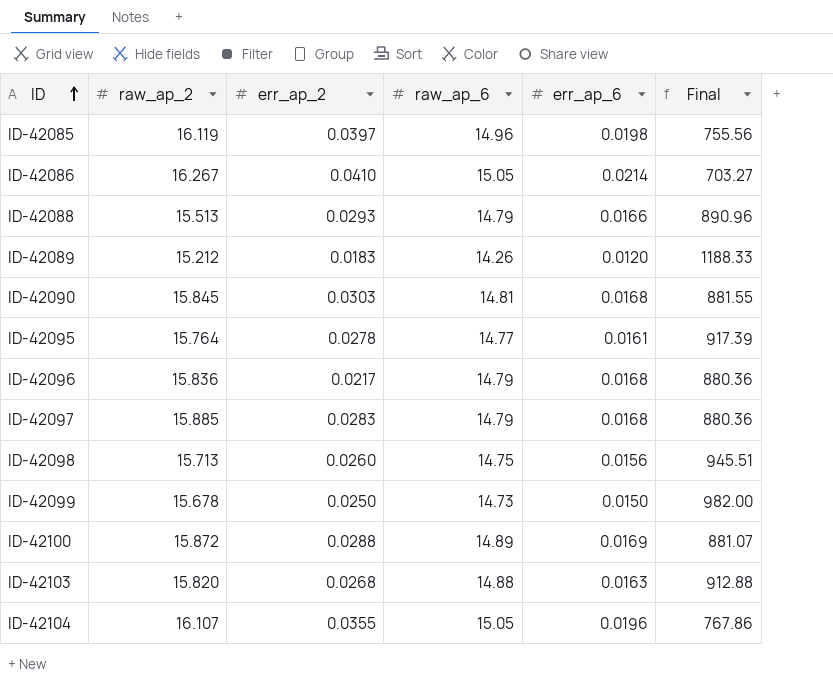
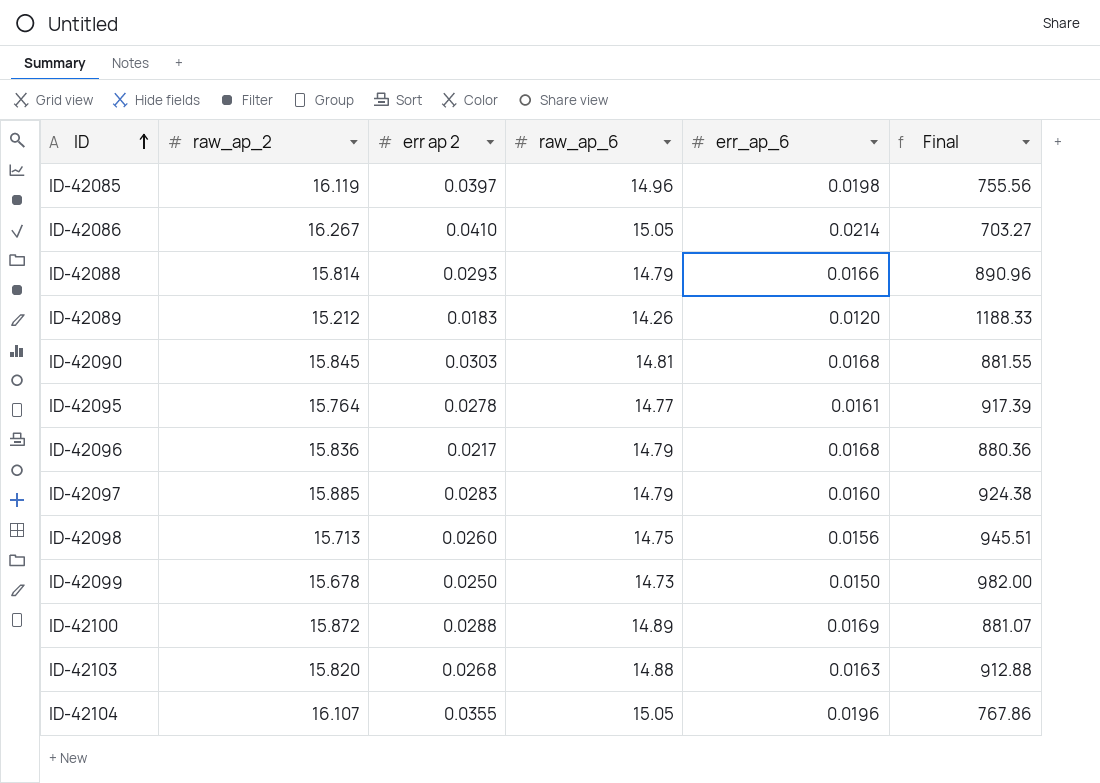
column name: err_ap_2 -> err ap 2
ID-42088 | raw_ap_2: 15.513 -> 15.814
ID-42097 | err_ap_6: 0.0168 -> 0.0160
ID-42097 | Final: 880.36 -> 924.38

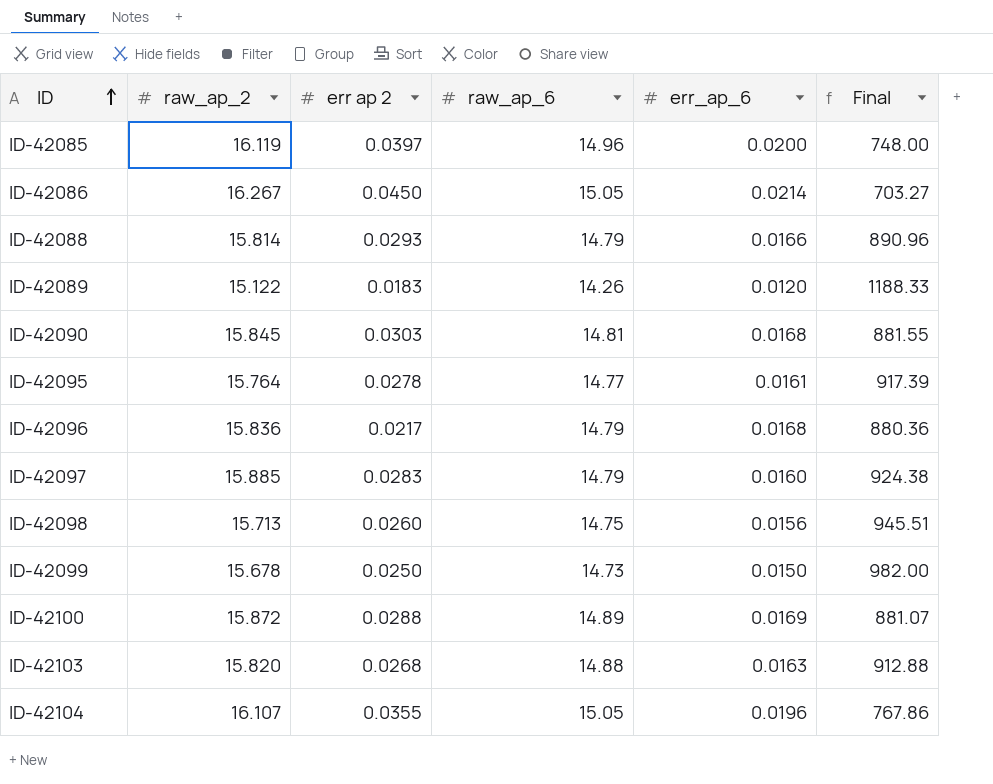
ID-42085 | err_ap_6: 0.0198 -> 0.0200
ID-42085 | Final: 755.56 -> 748.00
ID-42086 | err ap 2: 0.0410 -> 0.0450
ID-42089 | raw_ap_2: 15.212 -> 15.122

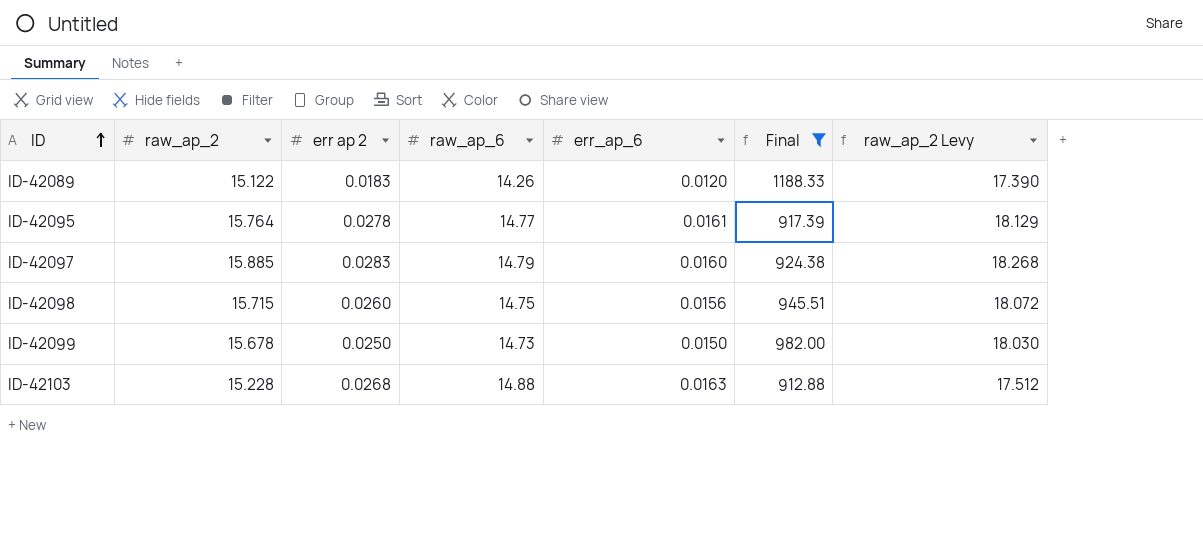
filter: none -> Final >= 912.88
column raw_ap_2 Levy | formula: none -> [raw_ap_2] * 1.15
ID-42098 | raw_ap_2: 15.713 -> 15.715
ID-42103 | raw_ap_2: 15.820 -> 15.228

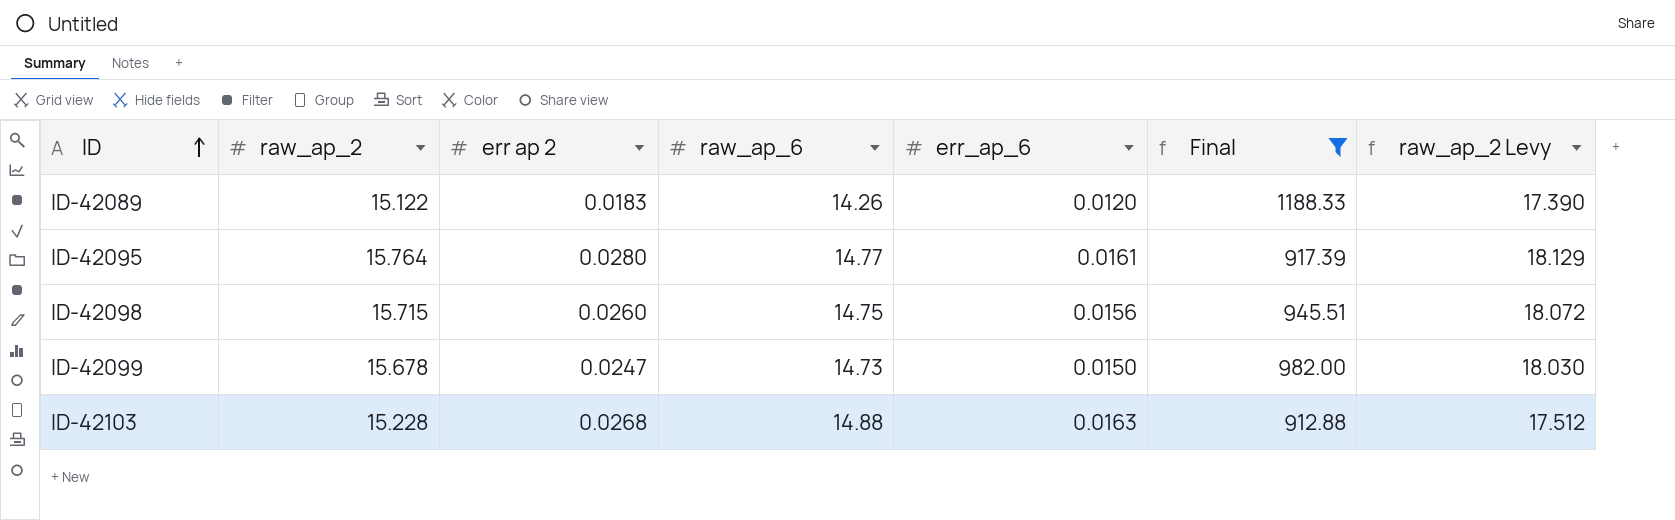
row ID-42097: 15.885 | 0.0283 | 14.79 | 0.0160 | 924.38 | 18.268 -> none
ID-42095 | err ap 2: 0.0278 -> 0.0280
ID-42099 | err ap 2: 0.0250 -> 0.0247

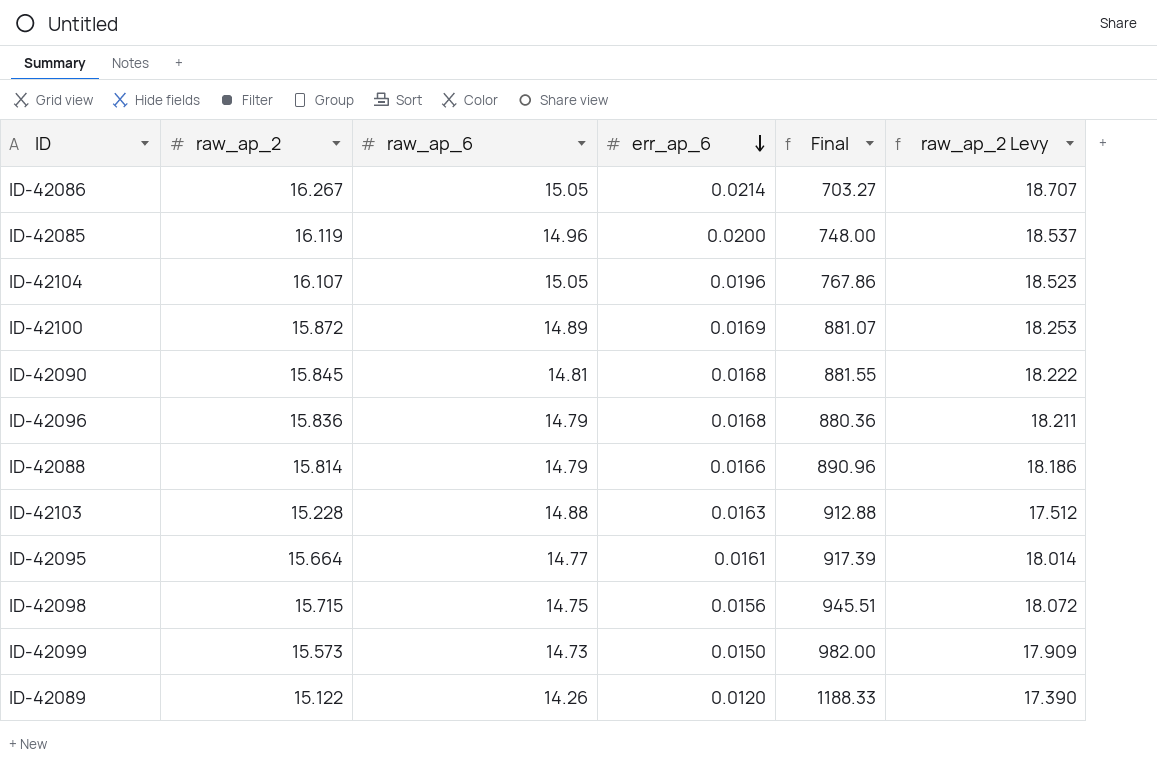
filter: Final >= 912.88 -> none
row order: ID ascending -> err_ap_6 descending
column err ap 2 | position: 3 -> none
ID-42095 | raw_ap_2: 15.764 -> 15.664
ID-42095 | raw_ap_2 Levy: 18.129 -> 18.014
ID-42099 | raw_ap_2: 15.678 -> 15.573
ID-42099 | raw_ap_2 Levy: 18.030 -> 17.909

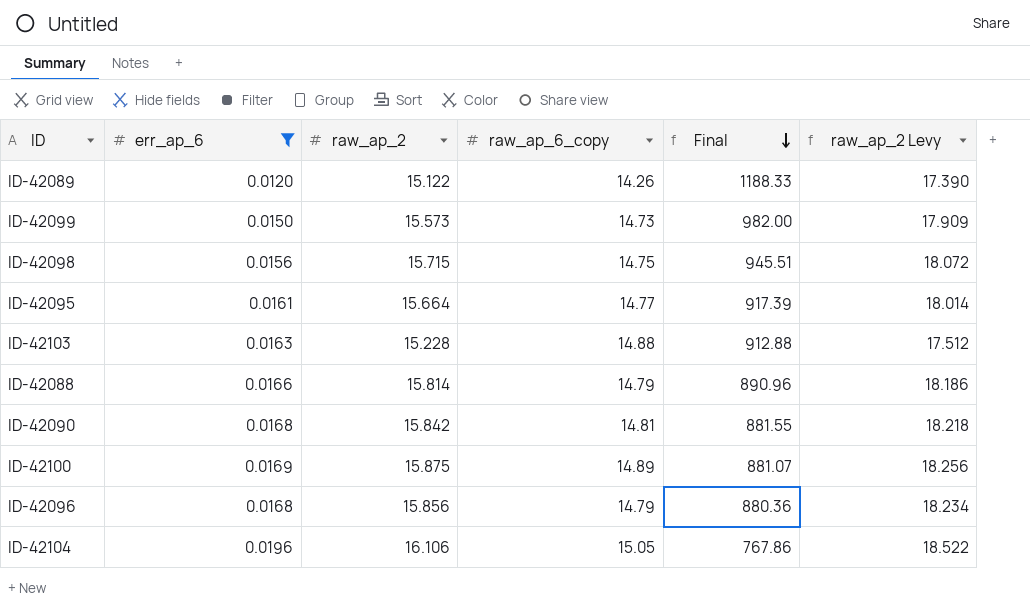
filter: none -> err_ap_6 <= 0.0196
row order: err_ap_6 descending -> Final descending
column err_ap_6 | position: 4 -> 2
column name: raw_ap_6 -> raw_ap_6_copy
ID-42090 | raw_ap_2: 15.845 -> 15.842
ID-42090 | raw_ap_2 Levy: 18.222 -> 18.218
ID-42100 | raw_ap_2: 15.872 -> 15.875
ID-42100 | raw_ap_2 Levy: 18.253 -> 18.256
ID-42096 | raw_ap_2: 15.836 -> 15.856
ID-42096 | raw_ap_2 Levy: 18.211 -> 18.234
ID-42104 | raw_ap_2: 16.107 -> 16.106
ID-42104 | raw_ap_2 Levy: 18.523 -> 18.522

